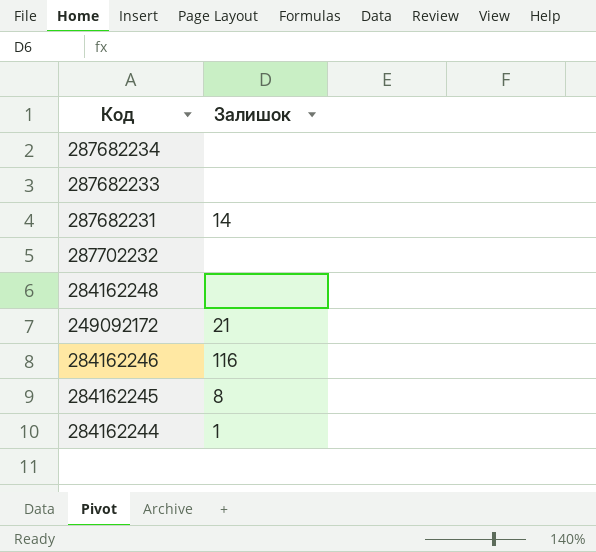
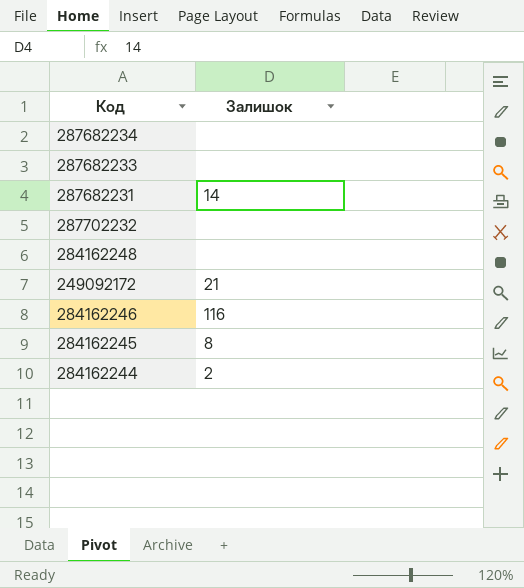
284162244 | Залишок: 1 -> 2

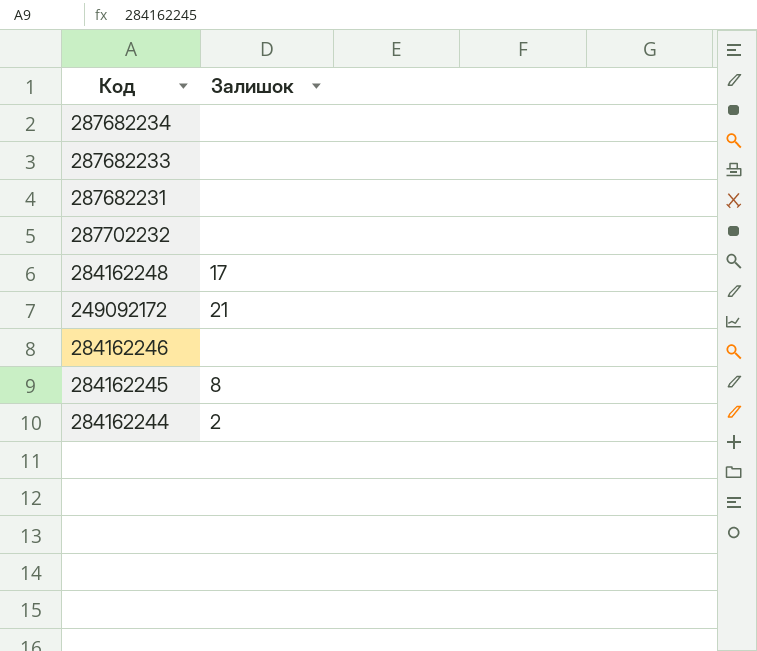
287682231 | Залишок: 14 -> none
284162248 | Залишок: none -> 17
284162246 | Залишок: 116 -> none

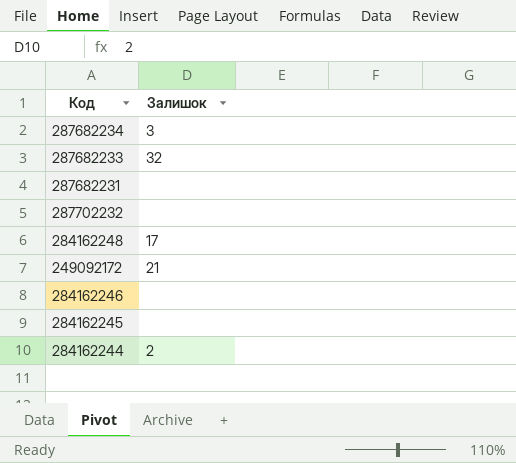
287682234 | Залишок: none -> 3
287682233 | Залишок: none -> 32
284162245 | Залишок: 8 -> none

